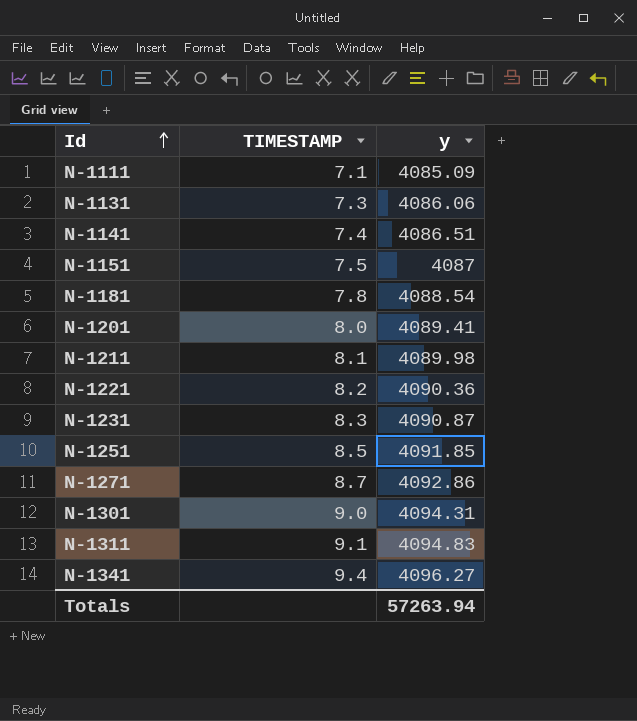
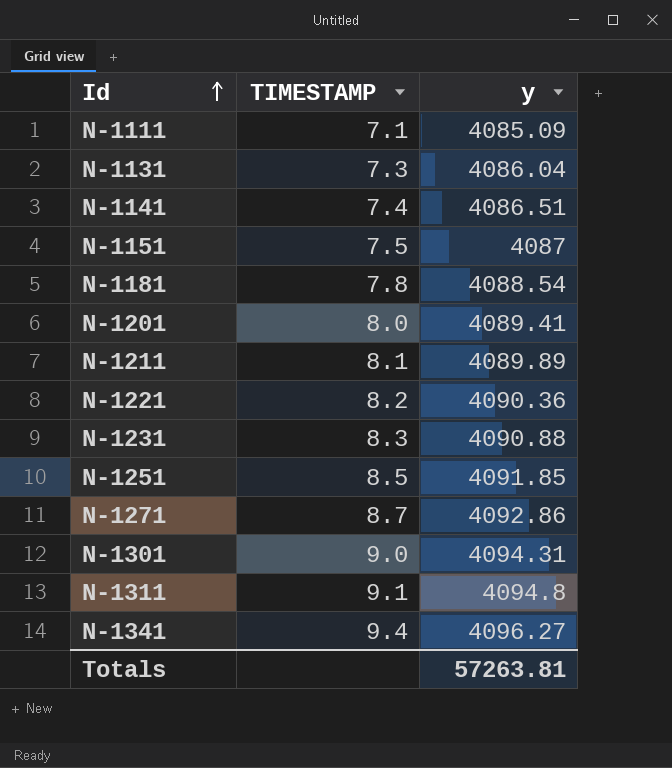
N-1131 | y: 4086.06 -> 4086.04
N-1211 | y: 4089.98 -> 4089.89
N-1231 | y: 4090.87 -> 4090.88
N-1311 | y: 4094.83 -> 4094.8
Totals | y: 57263.94 -> 57263.81

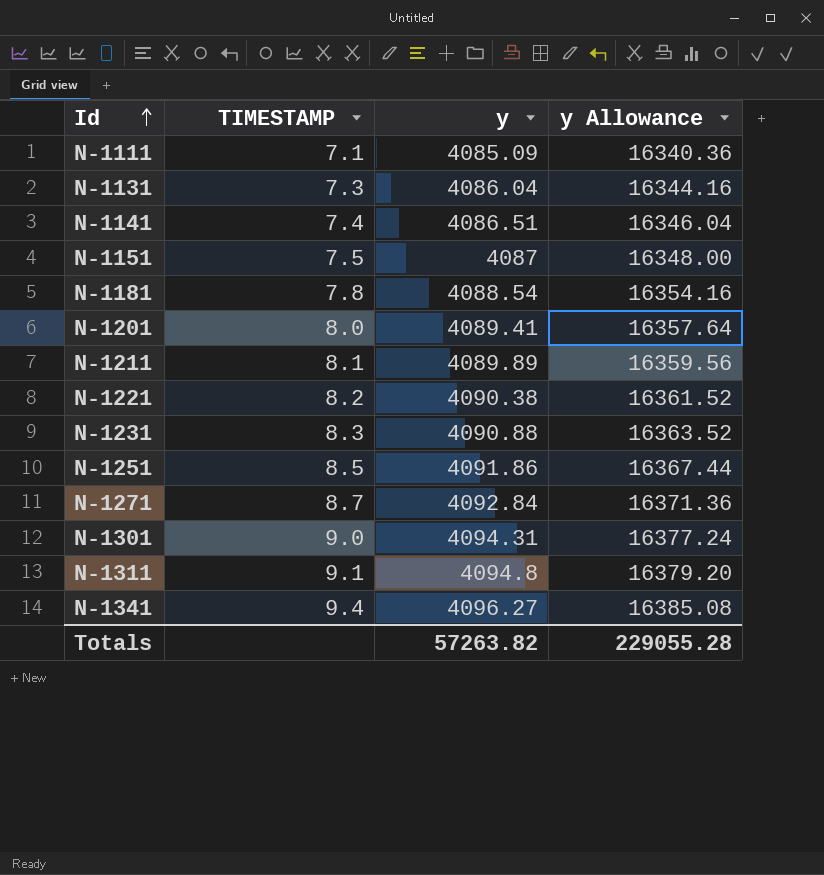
column y Allowance | formula: none -> [y] * 4
N-1221 | y: 4090.36 -> 4090.38
N-1251 | y: 4091.85 -> 4091.86
N-1271 | y: 4092.86 -> 4092.84
Totals | y: 57263.81 -> 57263.82

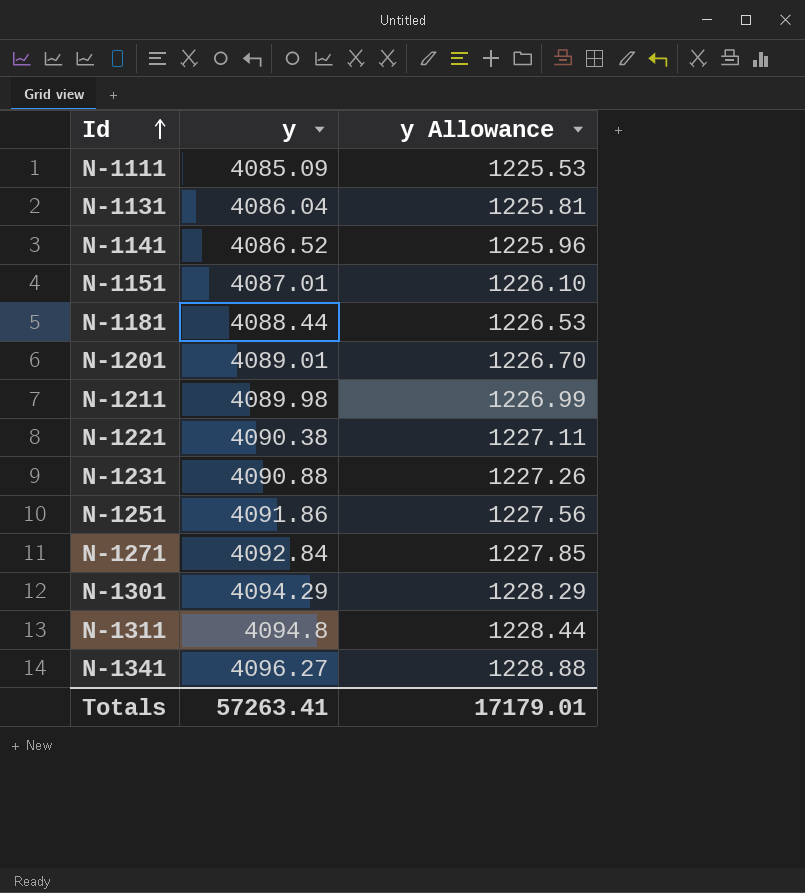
column TIMESTAMP | position: 2 -> none
column y Allowance | formula: [y] * 4 -> [y] * 0.3
N-1141 | y: 4086.51 -> 4086.52
N-1151 | y: 4087 -> 4087.01
N-1181 | y: 4088.54 -> 4088.44
N-1201 | y: 4089.41 -> 4089.01
N-1211 | y: 4089.89 -> 4089.98
N-1301 | y: 4094.31 -> 4094.29
Totals | y: 57263.82 -> 57263.41
Totals | y Allowance: 229055.28 -> 17179.01

